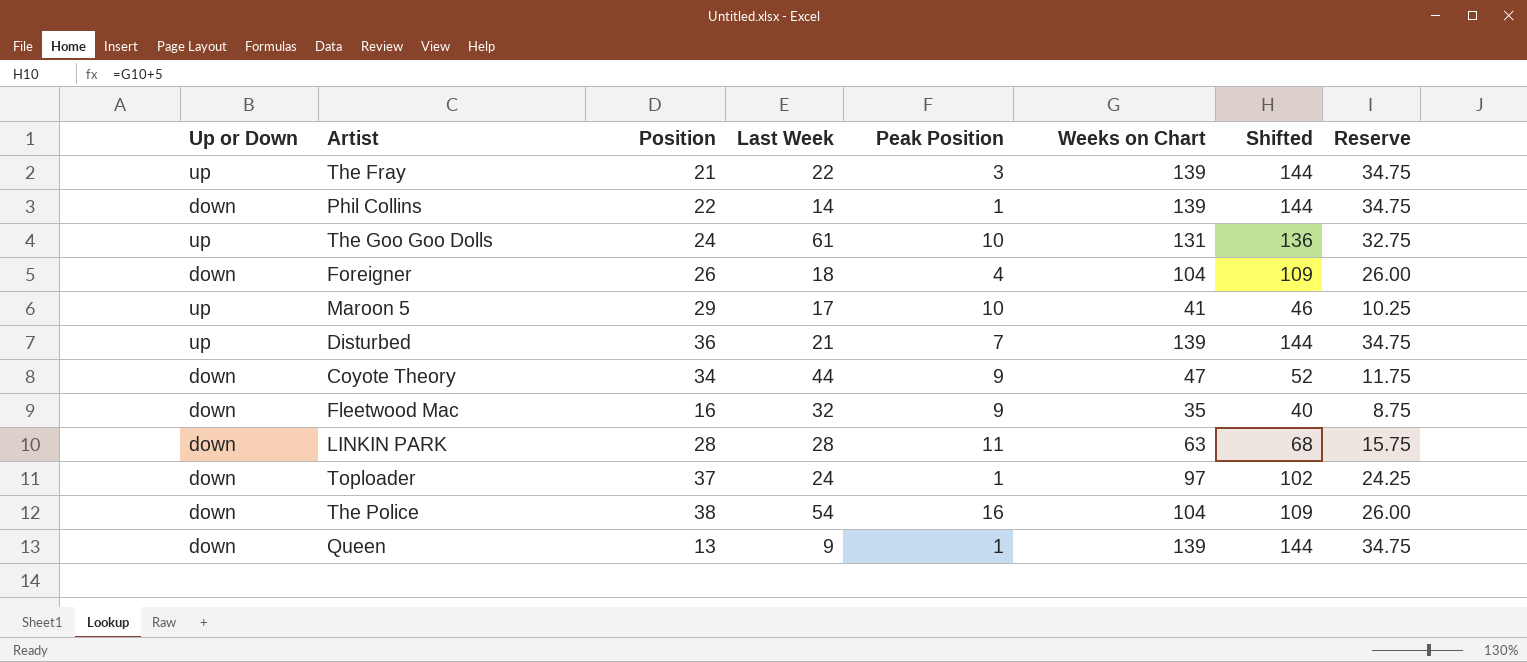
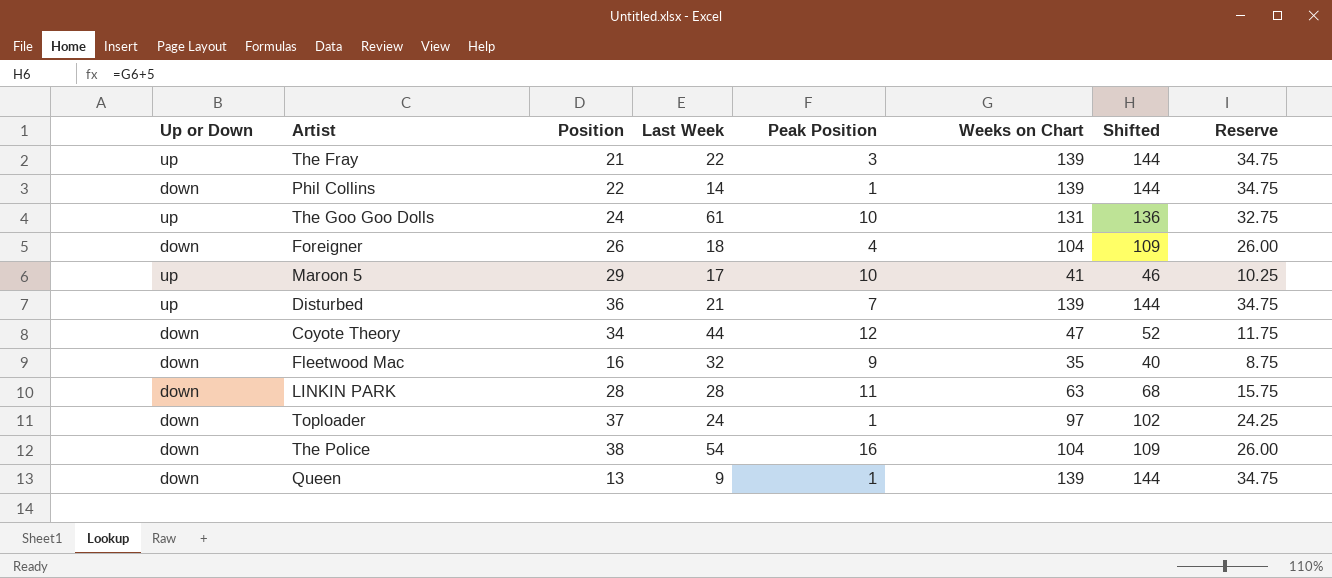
Coyote Theory | Peak Position: 9 -> 12

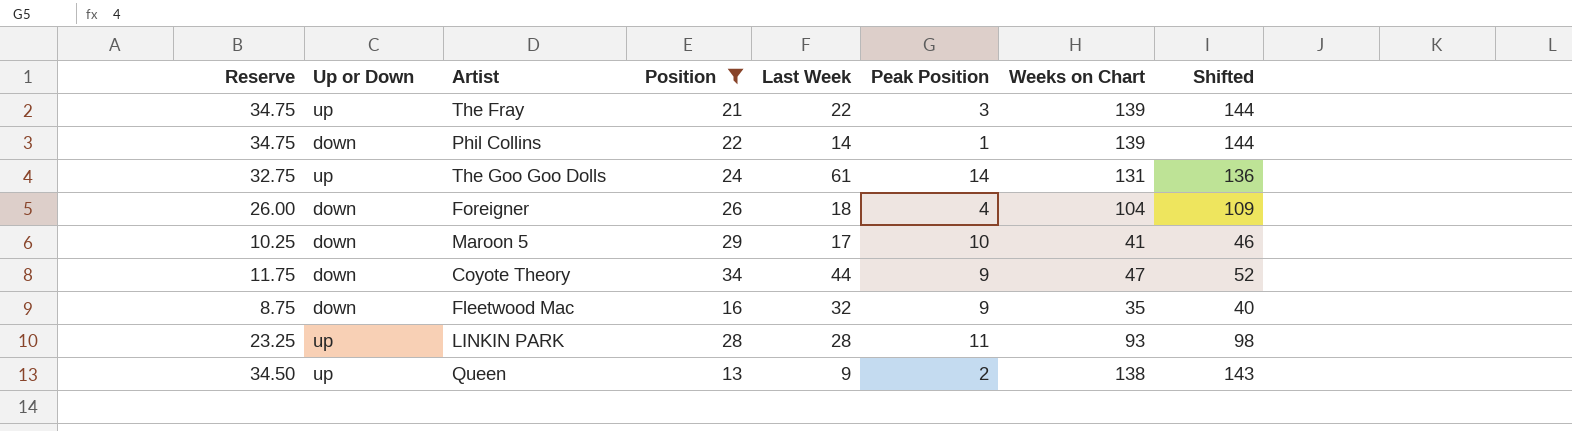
filter: none -> Position <= 34
column Reserve | position: 8 -> 1
The Goo Goo Dolls | Peak Position: 10 -> 14
Maroon 5 | Up or Down: up -> down
Coyote Theory | Peak Position: 12 -> 9
LINKIN PARK | Reserve: 15.75 -> 23.25
LINKIN PARK | Up or Down: down -> up
LINKIN PARK | Weeks on Chart: 63 -> 93
LINKIN PARK | Shifted: 68 -> 98
Queen | Reserve: 34.75 -> 34.50
Queen | Up or Down: down -> up
Queen | Peak Position: 1 -> 2
Queen | Weeks on Chart: 139 -> 138
Queen | Shifted: 144 -> 143

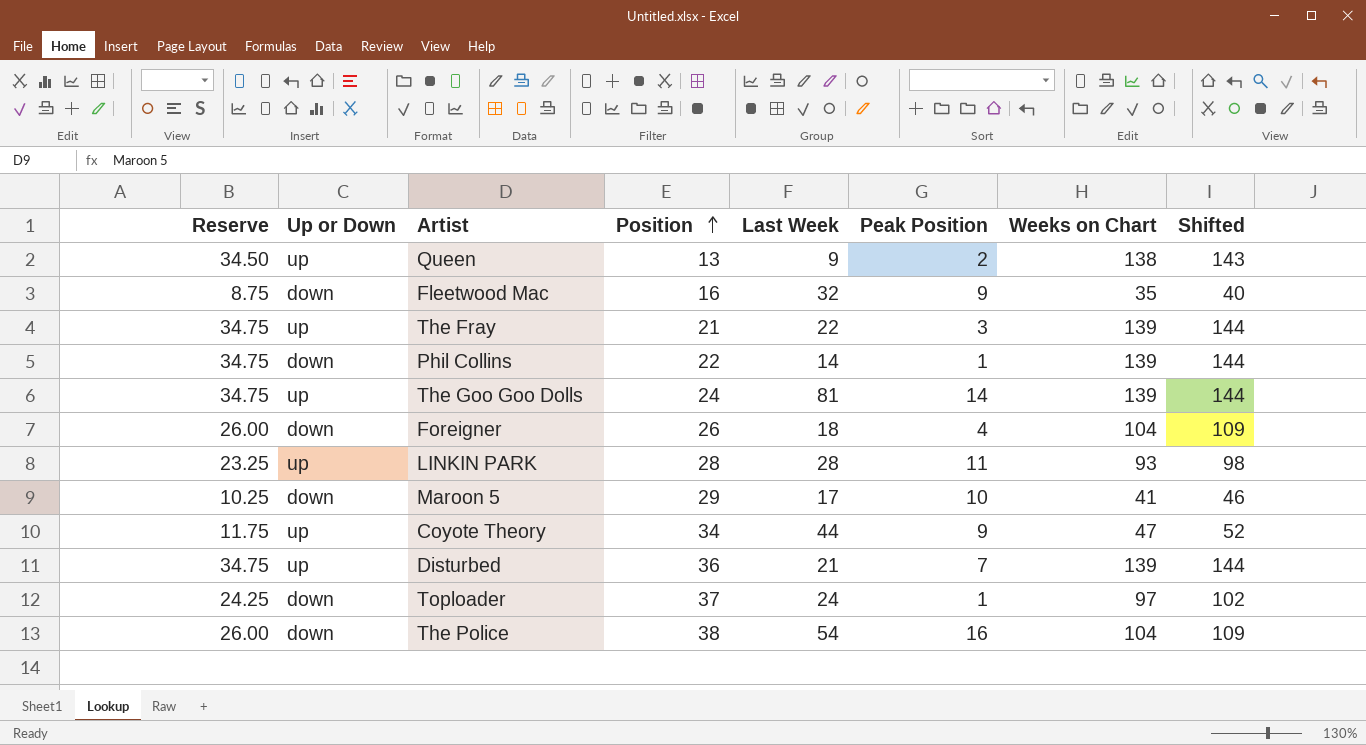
filter: Position <= 34 -> none
row order: none -> Position ascending
The Goo Goo Dolls | Reserve: 32.75 -> 34.75
The Goo Goo Dolls | Last Week: 61 -> 81
The Goo Goo Dolls | Weeks on Chart: 131 -> 139
The Goo Goo Dolls | Shifted: 136 -> 144
Coyote Theory | Up or Down: down -> up

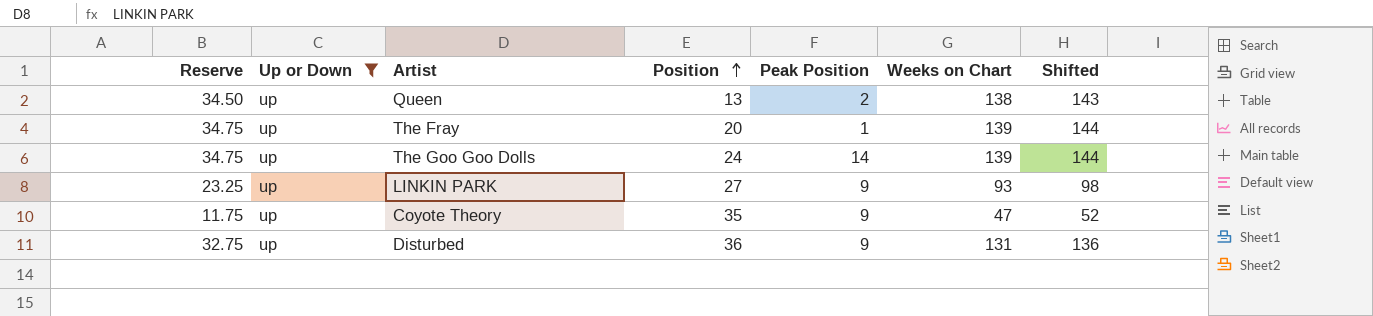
filter: none -> Up or Down = up
column Last Week | position: 5 -> none
The Fray | Position: 21 -> 20
The Fray | Peak Position: 3 -> 1
LINKIN PARK | Position: 28 -> 27
LINKIN PARK | Peak Position: 11 -> 9
Coyote Theory | Position: 34 -> 35
Disturbed | Reserve: 34.75 -> 32.75
Disturbed | Peak Position: 7 -> 9
Disturbed | Weeks on Chart: 139 -> 131
Disturbed | Shifted: 144 -> 136

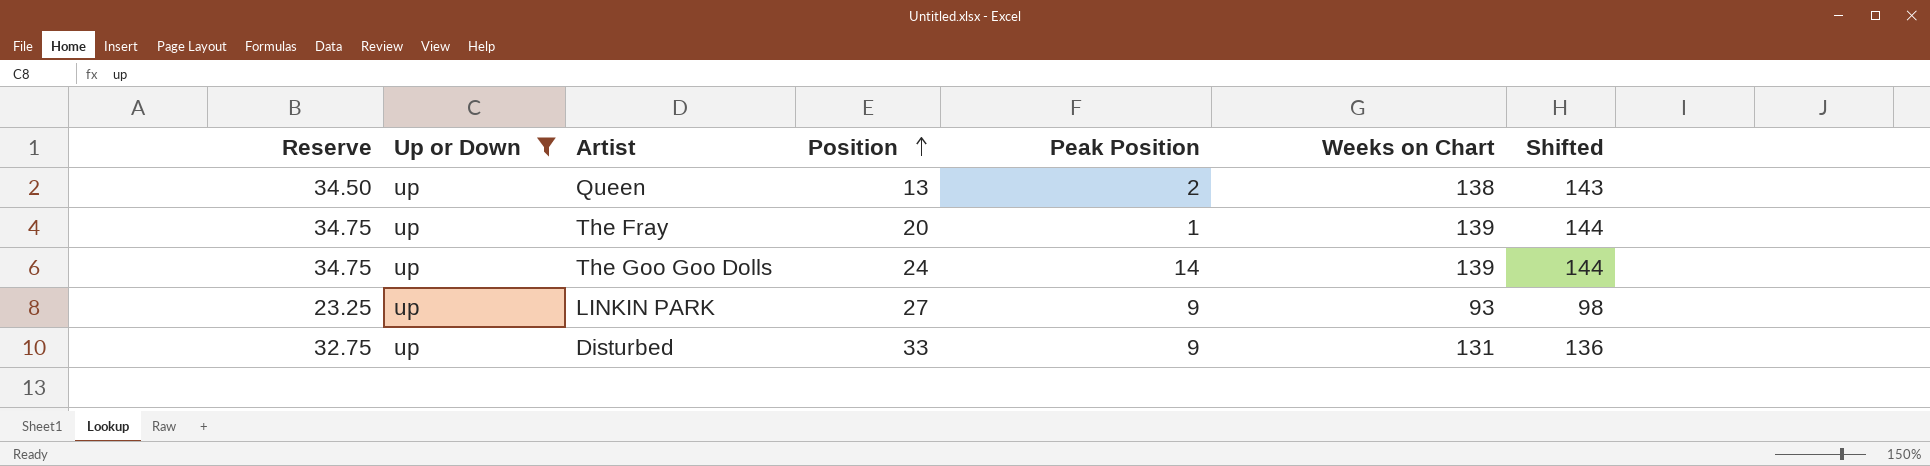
row Coyote Theory: 11.75 | up | 35 | 9 | 47 | 52 -> none
Disturbed | Position: 36 -> 33

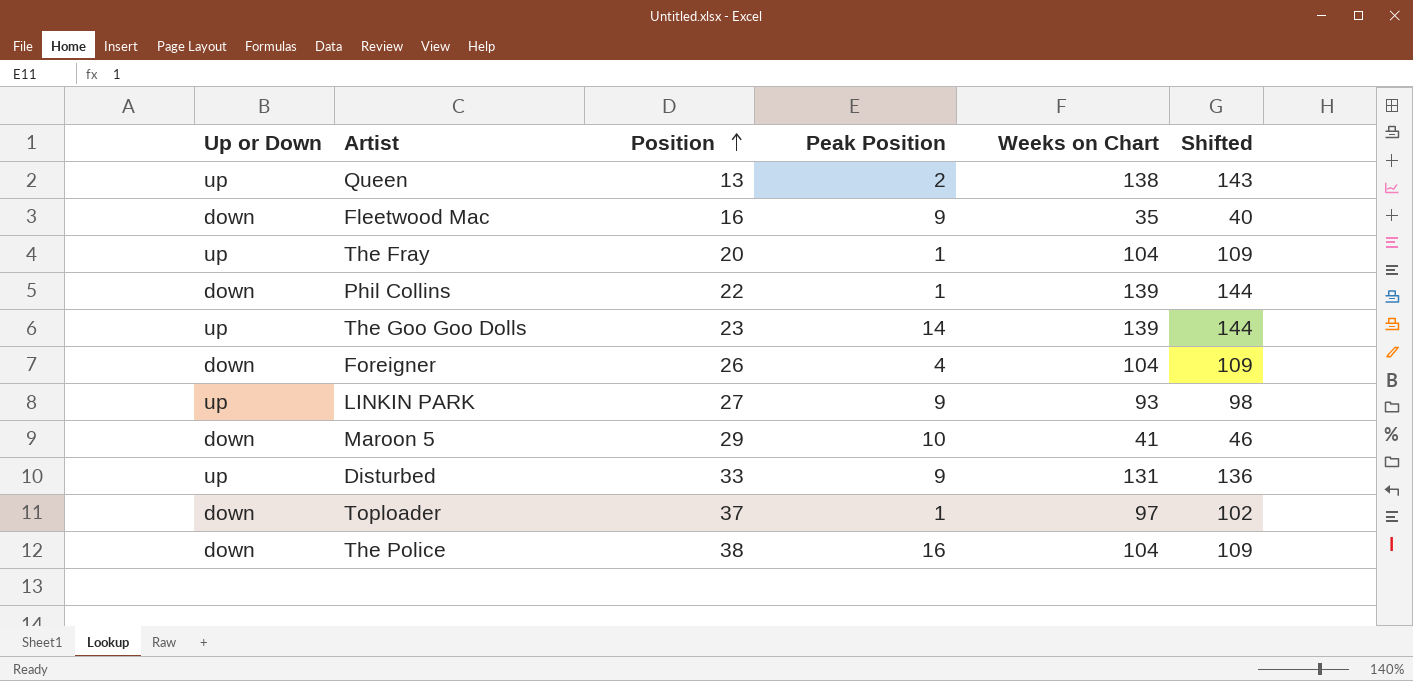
filter: Up or Down = up -> none
column Reserve | formula: [Weeks on Chart] * 0.25 -> none
The Fray | Weeks on Chart: 139 -> 104
The Fray | Shifted: 144 -> 109
The Goo Goo Dolls | Position: 24 -> 23

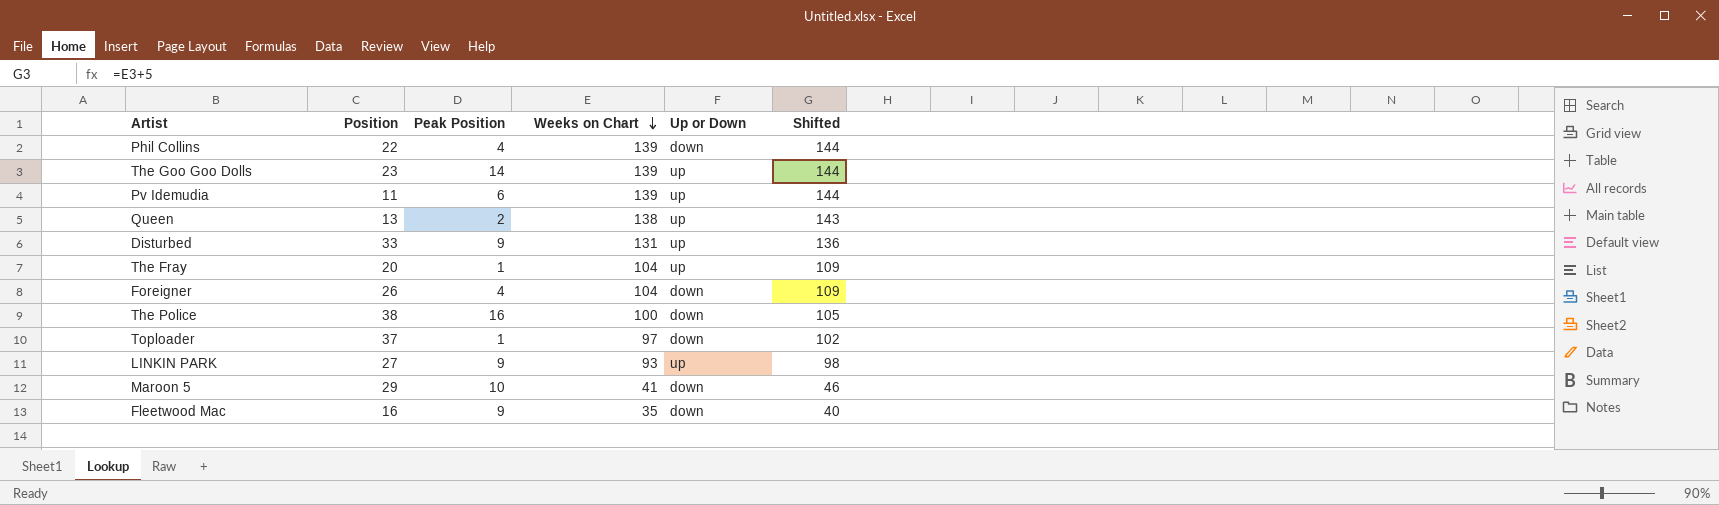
row order: Position ascending -> Weeks on Chart descending
column Up or Down | position: 1 -> 5
Phil Collins | Peak Position: 1 -> 4
row Pv Idemudia: none -> 11 | 6 | 139 | up | 144
The Police | Weeks on Chart: 104 -> 100
The Police | Shifted: 109 -> 105

